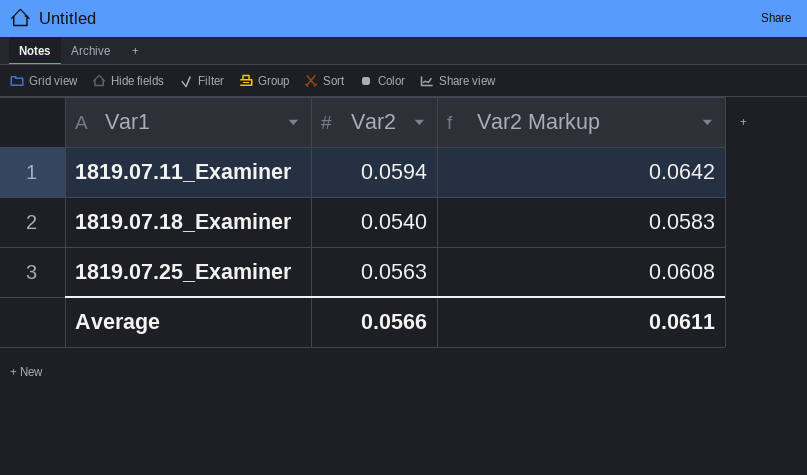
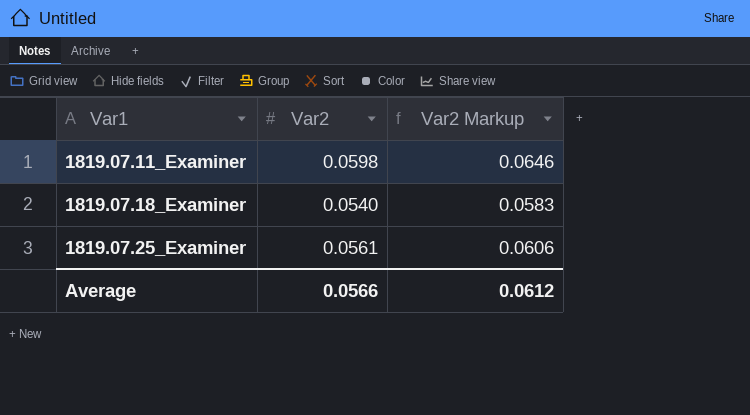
1819.07.11_Examiner | Var2: 0.0594 -> 0.0598
1819.07.11_Examiner | Var2 Markup: 0.0642 -> 0.0646
1819.07.25_Examiner | Var2: 0.0563 -> 0.0561
1819.07.25_Examiner | Var2 Markup: 0.0608 -> 0.0606
Average | Var2 Markup: 0.0611 -> 0.0612

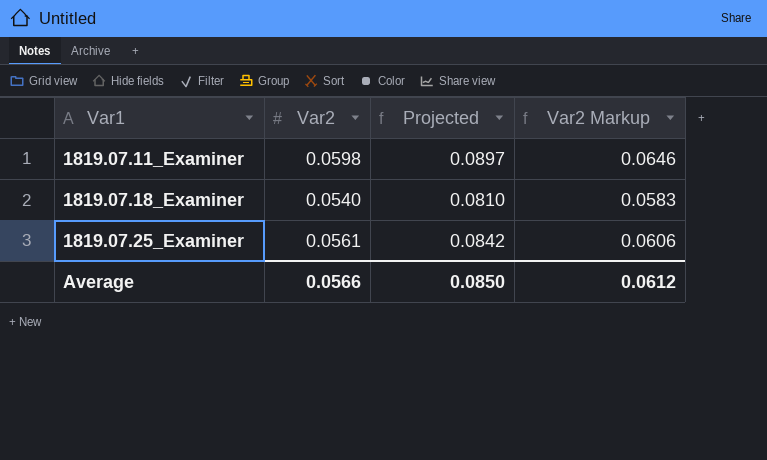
column Projected | formula: none -> [Var2] * 1.5

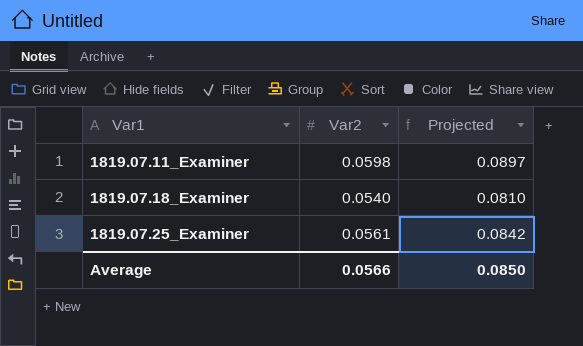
column Var2 Markup | formula: [Var2] * 1.08 -> none

